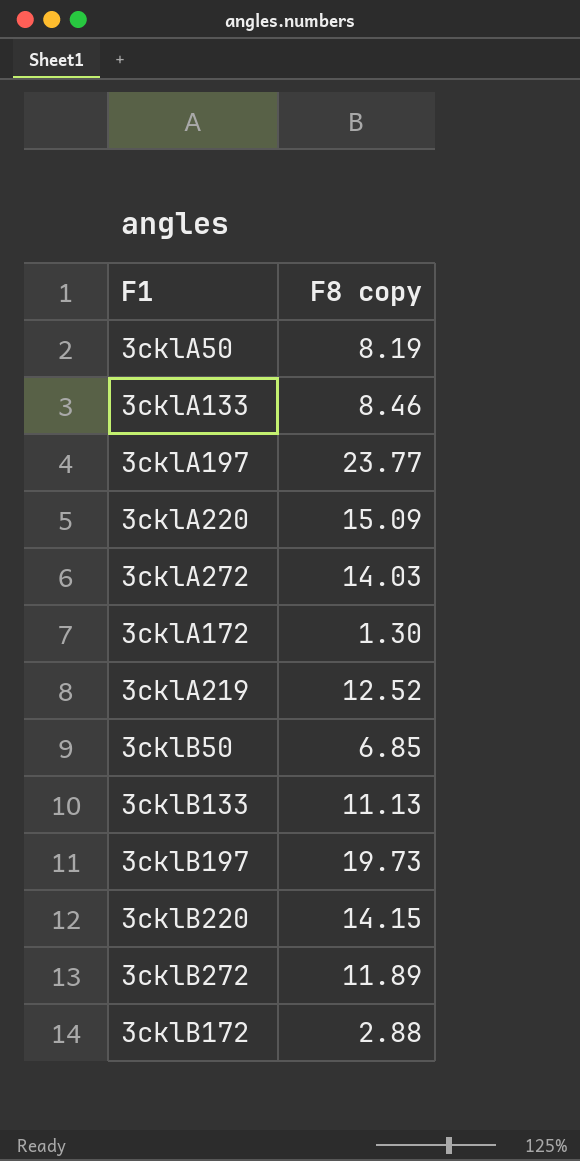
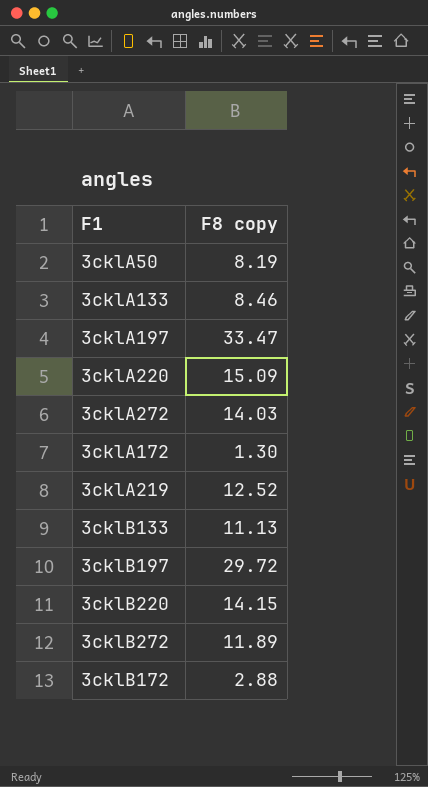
row 3cklB50: 6.85 -> none
3cklA197 | F8 copy: 23.77 -> 33.47
3cklB197 | F8 copy: 19.73 -> 29.72

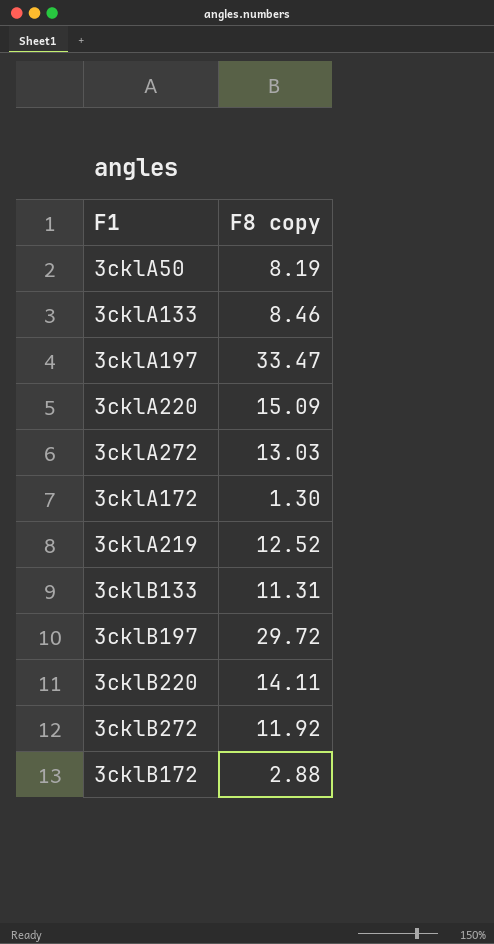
3cklA272 | F8 copy: 14.03 -> 13.03
3cklB133 | F8 copy: 11.13 -> 11.31
3cklB220 | F8 copy: 14.15 -> 14.11
3cklB272 | F8 copy: 11.89 -> 11.92

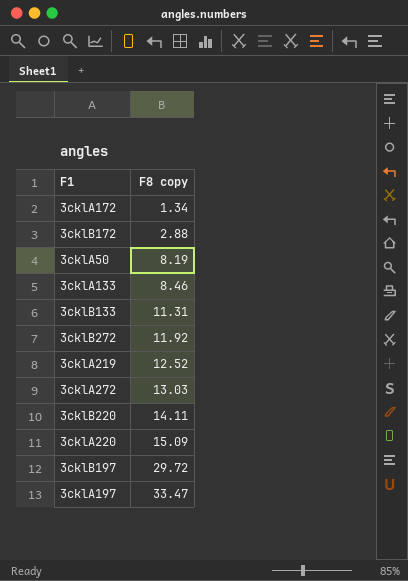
row order: none -> F8 copy ascending
3cklA172 | F8 copy: 1.30 -> 1.34

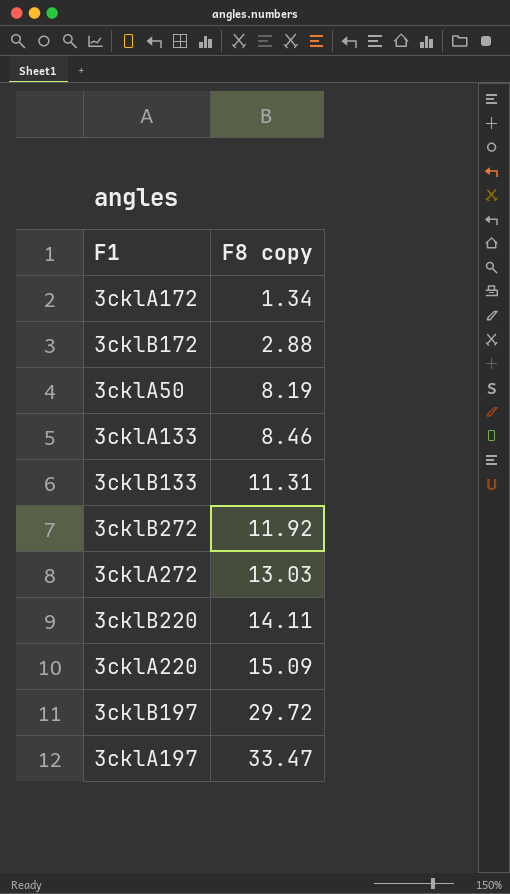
row 3cklA219: 12.52 -> none

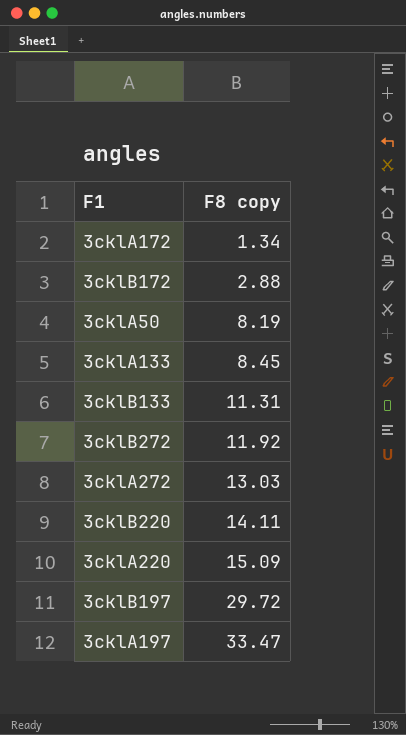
3cklA133 | F8 copy: 8.46 -> 8.45

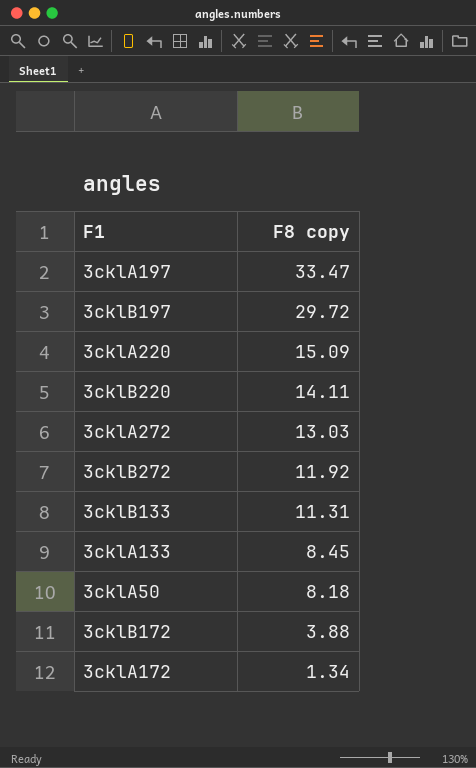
row order: F8 copy ascending -> F8 copy descending
3cklA50 | F8 copy: 8.19 -> 8.18
3cklB172 | F8 copy: 2.88 -> 3.88

